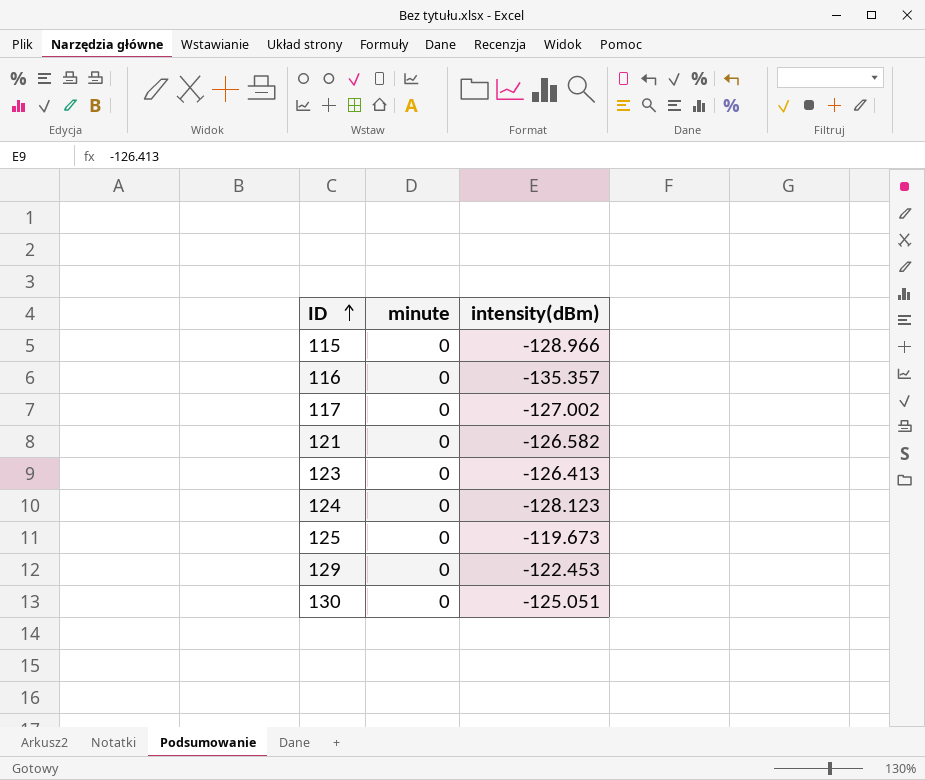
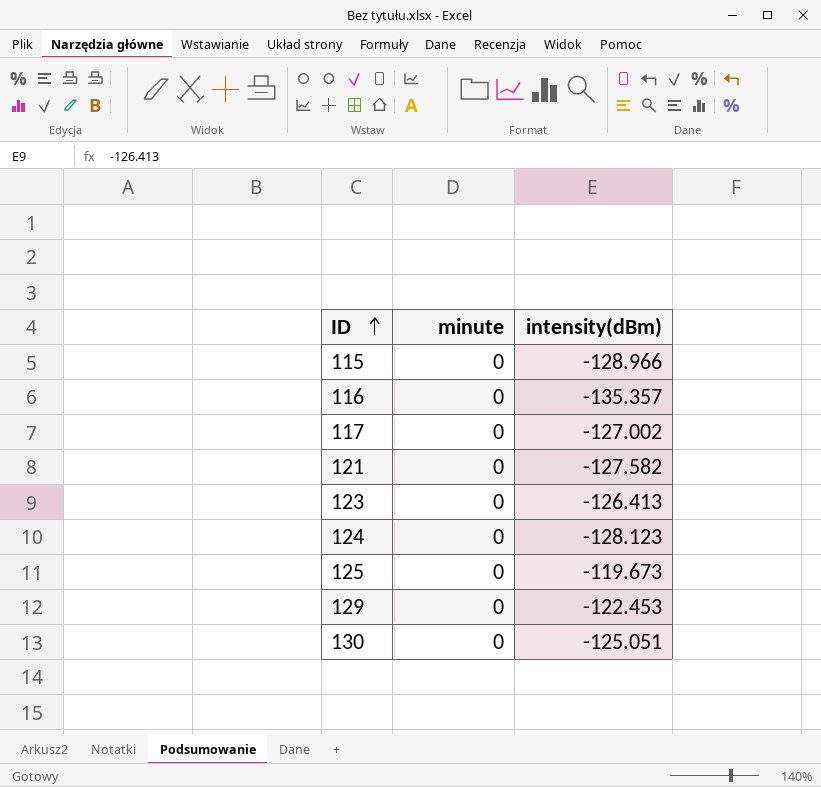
121 | intensity(dBm): -126.582 -> -127.582

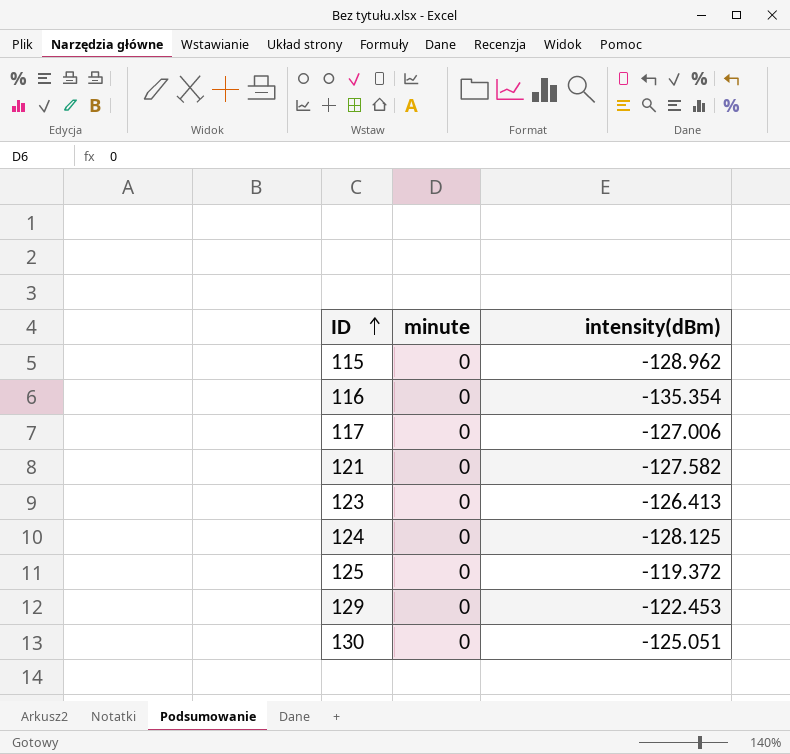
115 | intensity(dBm): -128.966 -> -128.962
116 | intensity(dBm): -135.357 -> -135.354
117 | intensity(dBm): -127.002 -> -127.006
124 | intensity(dBm): -128.123 -> -128.125
125 | intensity(dBm): -119.673 -> -119.372

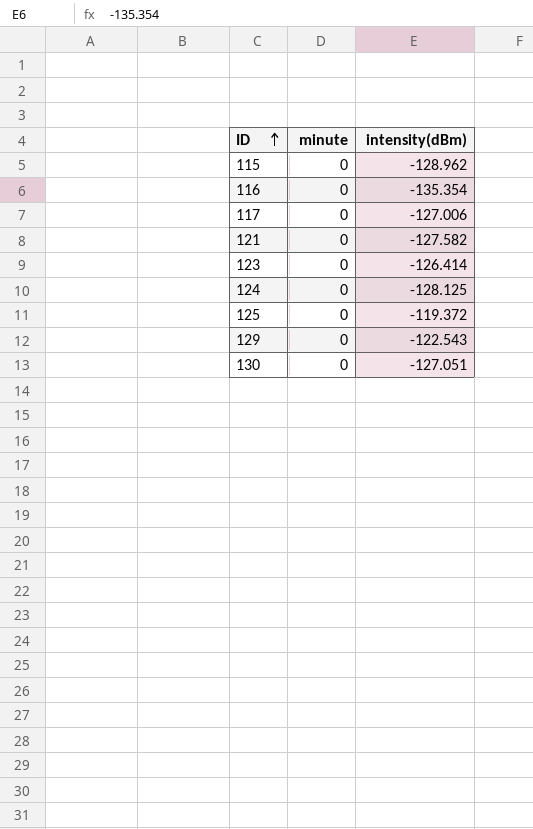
123 | intensity(dBm): -126.413 -> -126.414
129 | intensity(dBm): -122.453 -> -122.543
130 | intensity(dBm): -125.051 -> -127.051

